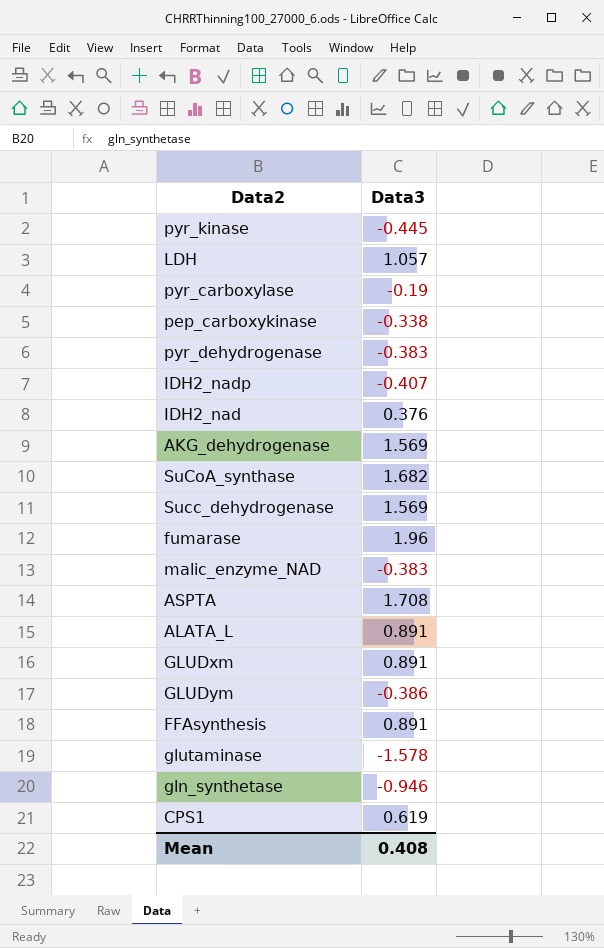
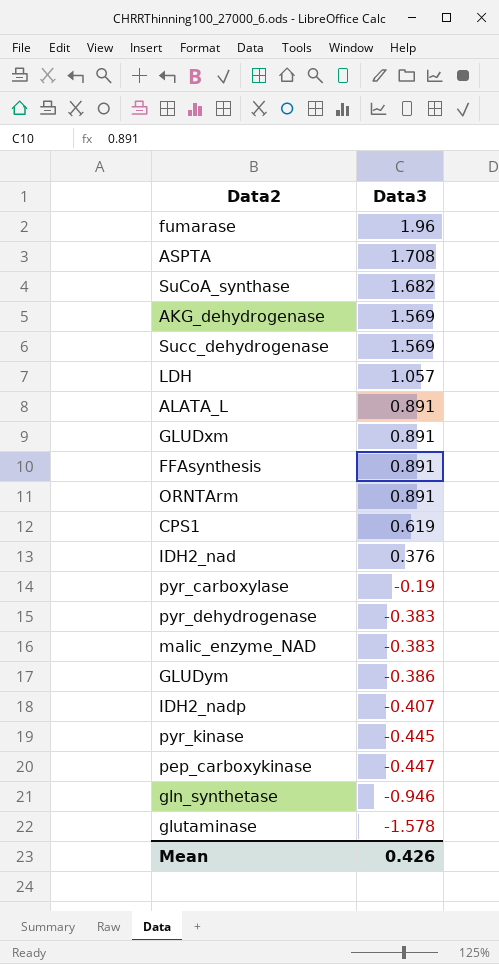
row order: none -> Data3 descending
row ORNTArm: none -> 0.891
pep_carboxykinase | Data3: -0.338 -> -0.447
Mean | Data3: 0.408 -> 0.426

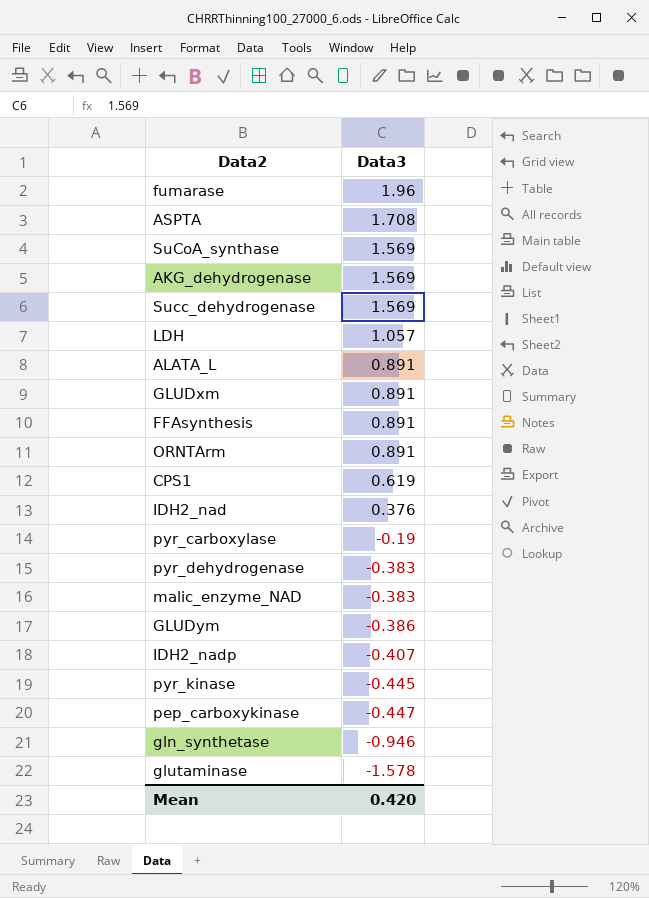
SuCoA_synthase | Data3: 1.682 -> 1.569
Mean | Data3: 0.426 -> 0.420

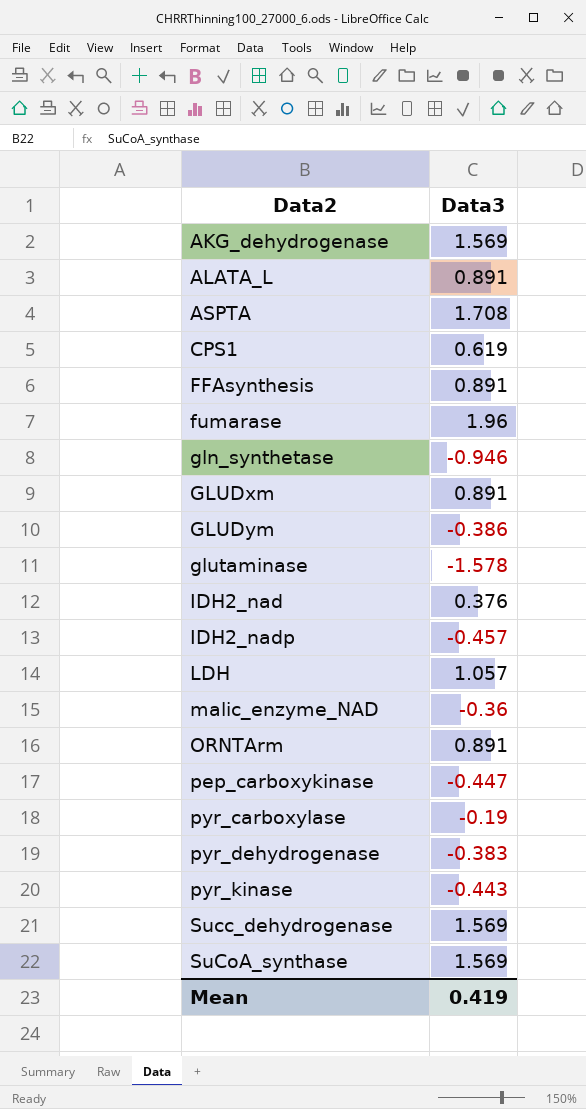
row order: Data3 descending -> Data2 ascending
IDH2_nadp | Data3: -0.407 -> -0.457
malic_enzyme_NAD | Data3: -0.383 -> -0.36
pyr_kinase | Data3: -0.445 -> -0.443
Mean | Data3: 0.420 -> 0.419

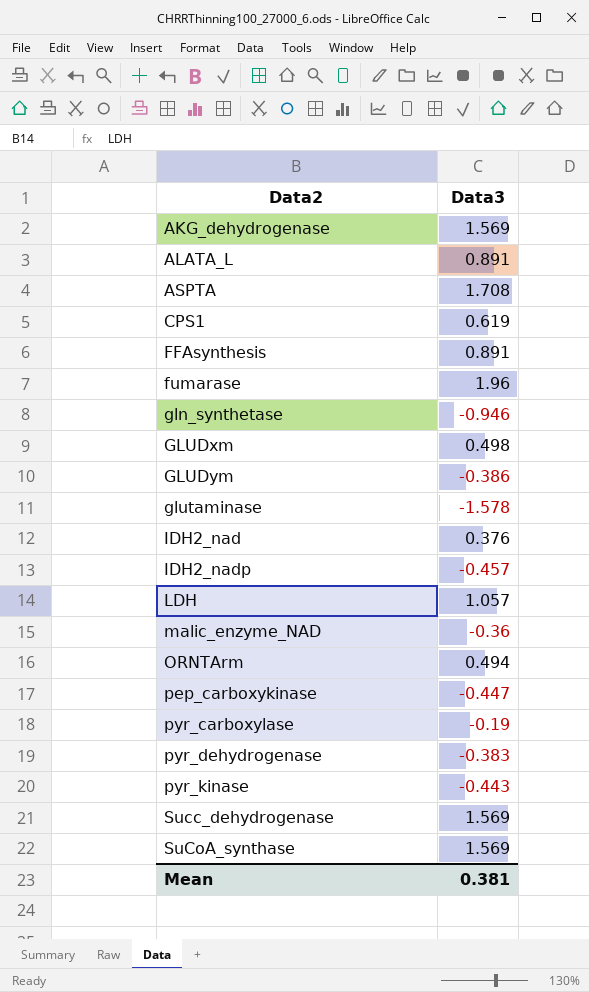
GLUDxm | Data3: 0.891 -> 0.498
ORNTArm | Data3: 0.891 -> 0.494
Mean | Data3: 0.419 -> 0.381

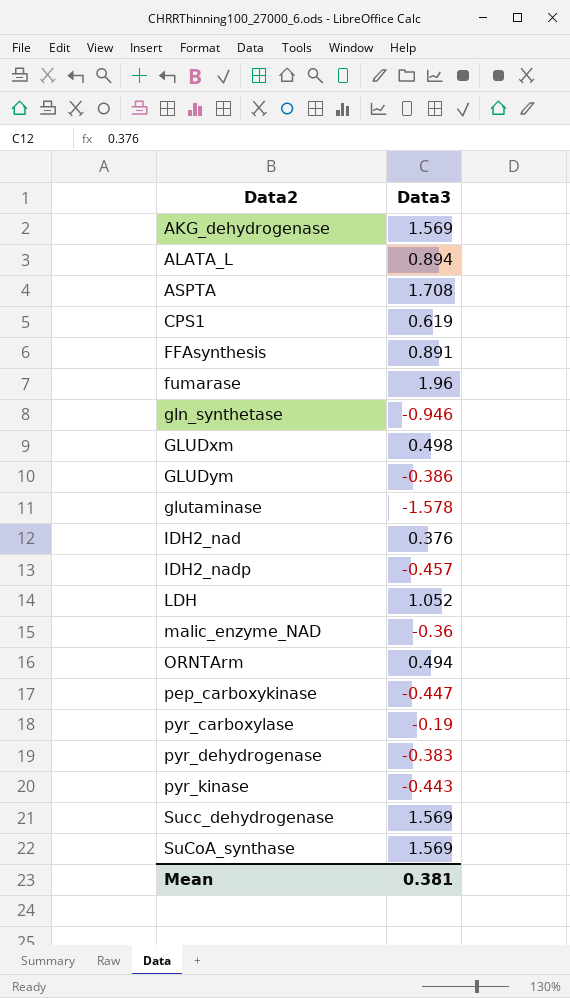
ALATA_L | Data3: 0.891 -> 0.894
LDH | Data3: 1.057 -> 1.052

